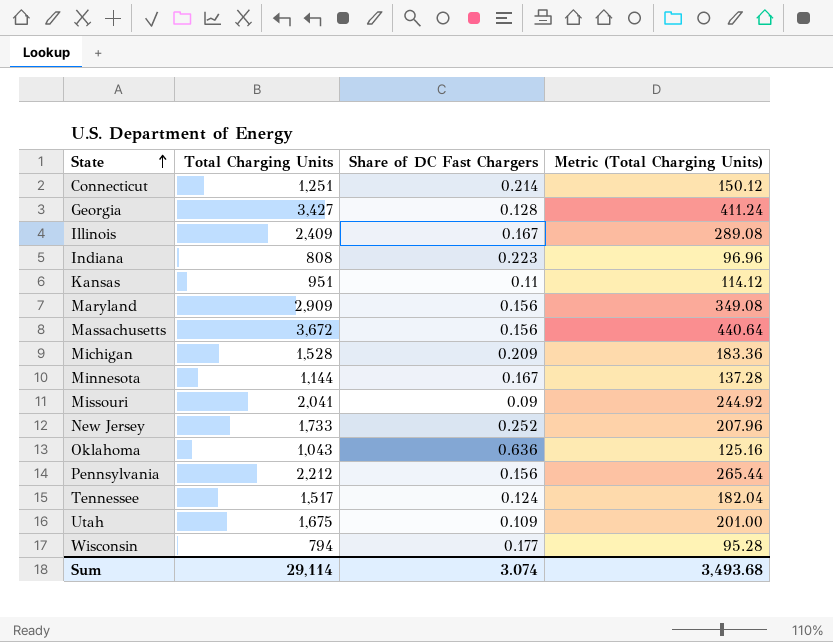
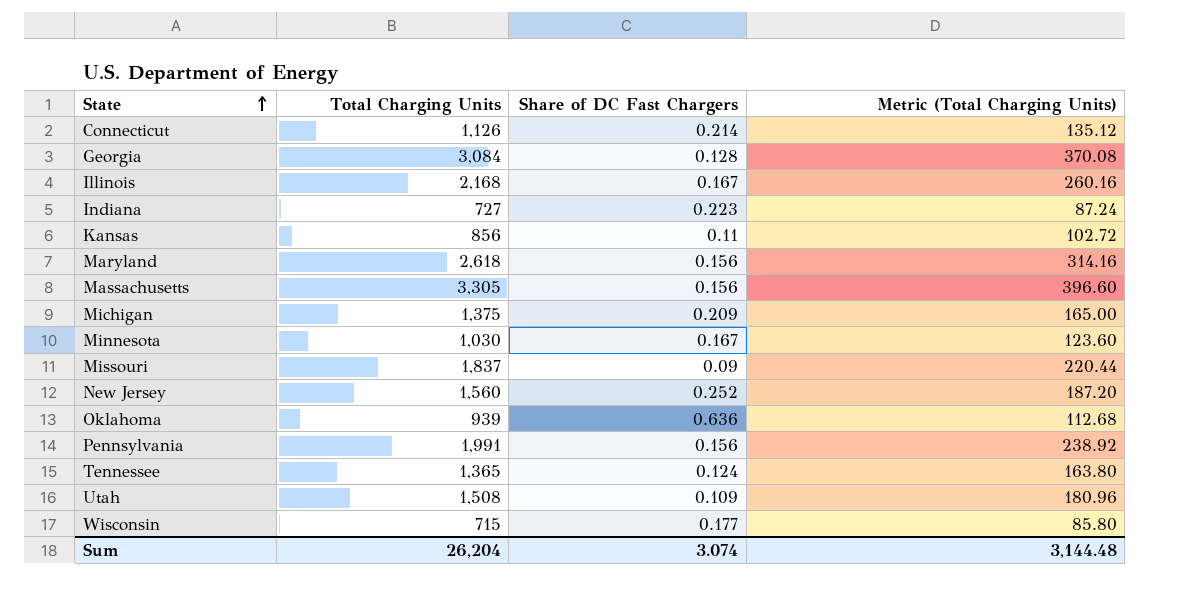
Connecticut | Total Charging Units: 1,251 -> 1,126
Connecticut | Metric (Total Charging Units): 150.12 -> 135.12
Georgia | Total Charging Units: 3,427 -> 3,084
Georgia | Metric (Total Charging Units): 411.24 -> 370.08
Illinois | Total Charging Units: 2,409 -> 2,168
Illinois | Metric (Total Charging Units): 289.08 -> 260.16
Indiana | Total Charging Units: 808 -> 727
Indiana | Metric (Total Charging Units): 96.96 -> 87.24
Kansas | Total Charging Units: 951 -> 856
Kansas | Metric (Total Charging Units): 114.12 -> 102.72
Maryland | Total Charging Units: 2,909 -> 2,618
Maryland | Metric (Total Charging Units): 349.08 -> 314.16
Massachusetts | Total Charging Units: 3,672 -> 3,305
Massachusetts | Metric (Total Charging Units): 440.64 -> 396.60
Michigan | Total Charging Units: 1,528 -> 1,375
Michigan | Metric (Total Charging Units): 183.36 -> 165.00
Minnesota | Total Charging Units: 1,144 -> 1,030
Minnesota | Metric (Total Charging Units): 137.28 -> 123.60
Missouri | Total Charging Units: 2,041 -> 1,837
Missouri | Metric (Total Charging Units): 244.92 -> 220.44
New Jersey | Total Charging Units: 1,733 -> 1,560
New Jersey | Metric (Total Charging Units): 207.96 -> 187.20
Oklahoma | Total Charging Units: 1,043 -> 939
Oklahoma | Metric (Total Charging Units): 125.16 -> 112.68
Pennsylvania | Total Charging Units: 2,212 -> 1,991
Pennsylvania | Metric (Total Charging Units): 265.44 -> 238.92
Tennessee | Total Charging Units: 1,517 -> 1,365
Tennessee | Metric (Total Charging Units): 182.04 -> 163.80
Utah | Total Charging Units: 1,675 -> 1,508
Utah | Metric (Total Charging Units): 201.00 -> 180.96
Wisconsin | Total Charging Units: 794 -> 715
Wisconsin | Metric (Total Charging Units): 95.28 -> 85.80
Sum | Total Charging Units: 29,114 -> 26,204
Sum | Metric (Total Charging Units): 3,493.68 -> 3,144.48

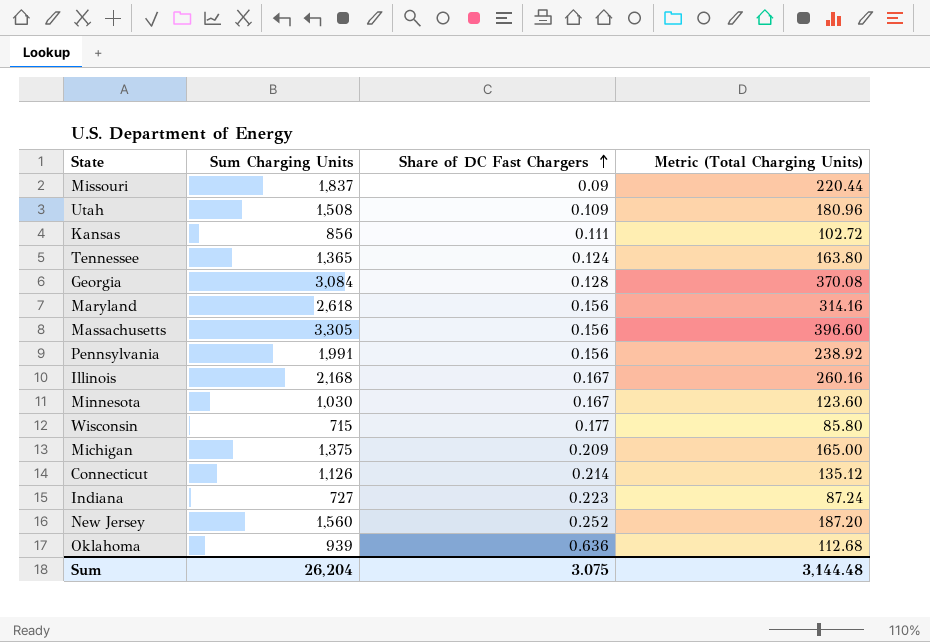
row order: State ascending -> Share of DC Fast Chargers ascending
column name: Total Charging Units -> Sum Charging Units
Kansas | Share of DC Fast Chargers: 0.11 -> 0.111
Sum | Share of DC Fast Chargers: 3.074 -> 3.075

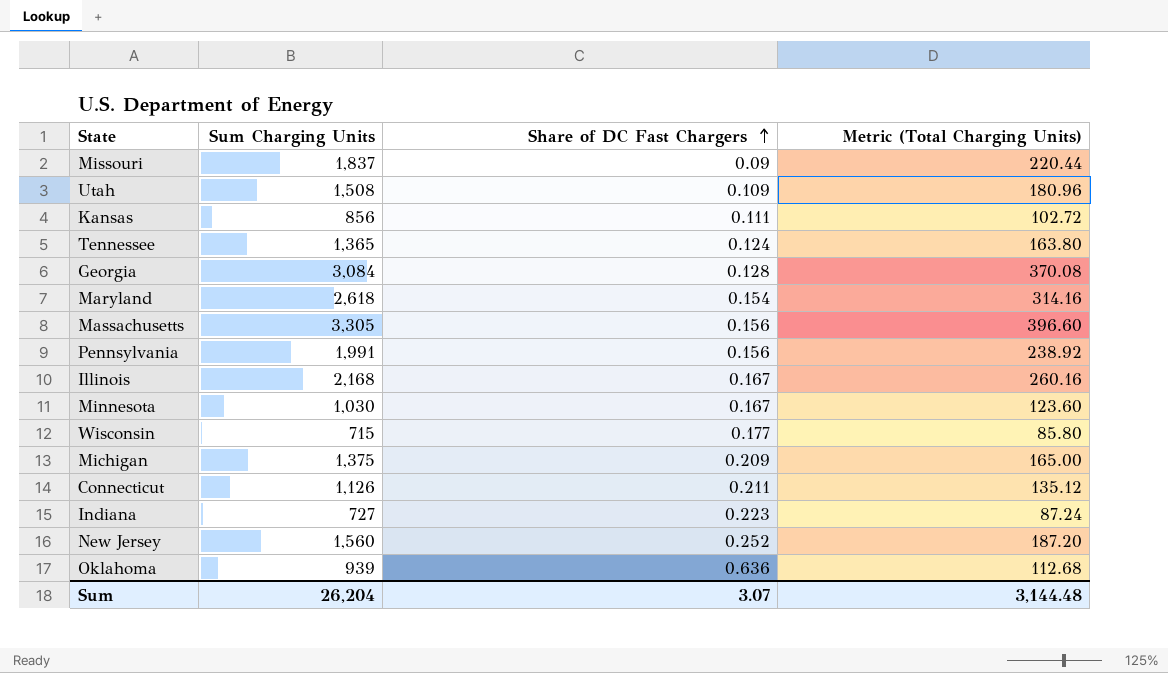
Maryland | Share of DC Fast Chargers: 0.156 -> 0.154
Connecticut | Share of DC Fast Chargers: 0.214 -> 0.211
Sum | Share of DC Fast Chargers: 3.075 -> 3.07

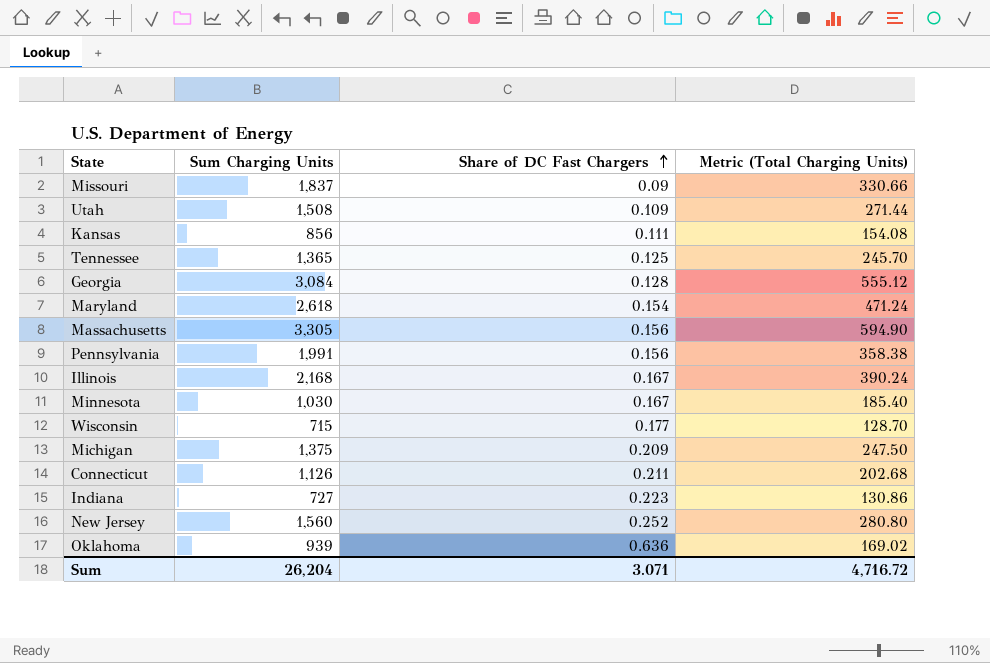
column Metric (Total Charging Units) | formula: [Sum Charging Units] * 0.12 -> [Sum Charging Units] * 0.18
Tennessee | Share of DC Fast Chargers: 0.124 -> 0.125
Sum | Share of DC Fast Chargers: 3.07 -> 3.071
Sum | Metric (Total Charging Units): 3,144.48 -> 4,716.72

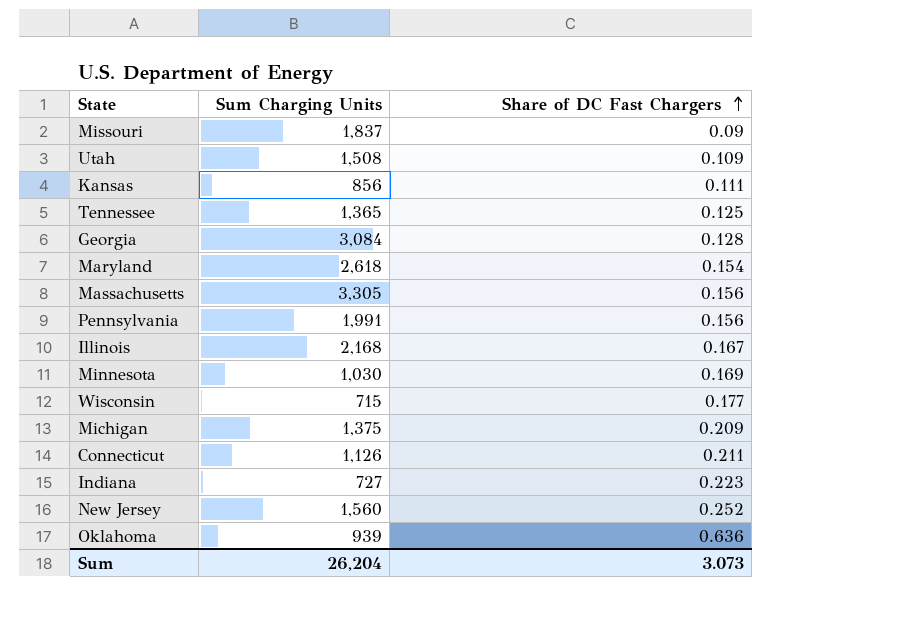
column Metric (Total Charging Units) | formula: [Sum Charging Units] * 0.18 -> none
Minnesota | Share of DC Fast Chargers: 0.167 -> 0.169
Sum | Share of DC Fast Chargers: 3.071 -> 3.073

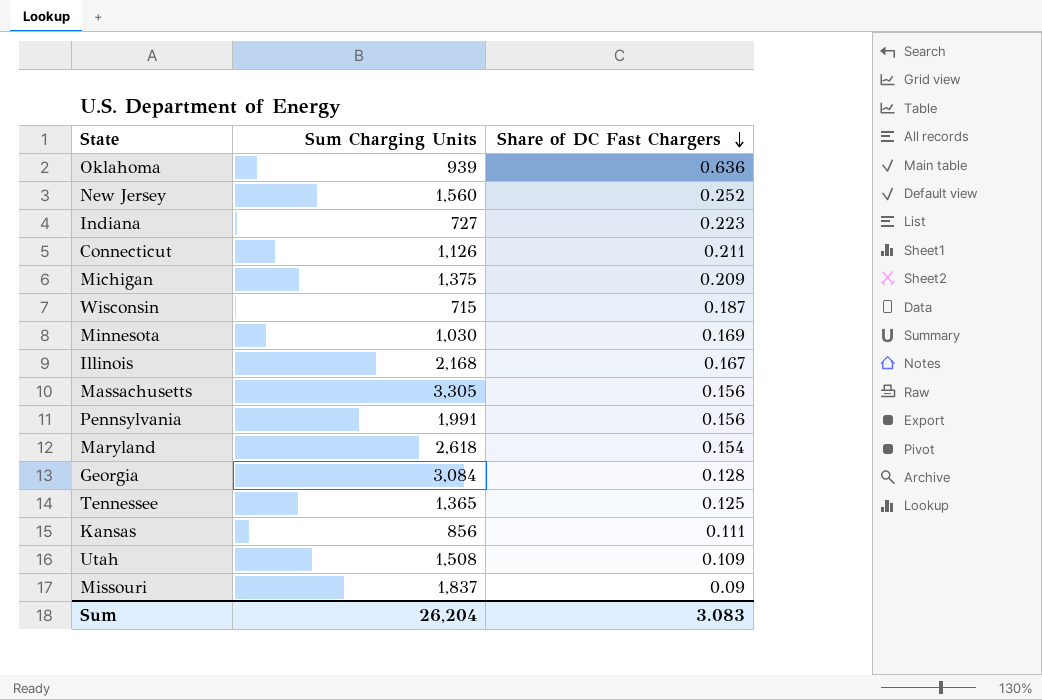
row order: Share of DC Fast Chargers ascending -> Share of DC Fast Chargers descending
Wisconsin | Share of DC Fast Chargers: 0.177 -> 0.187
Sum | Share of DC Fast Chargers: 3.073 -> 3.083

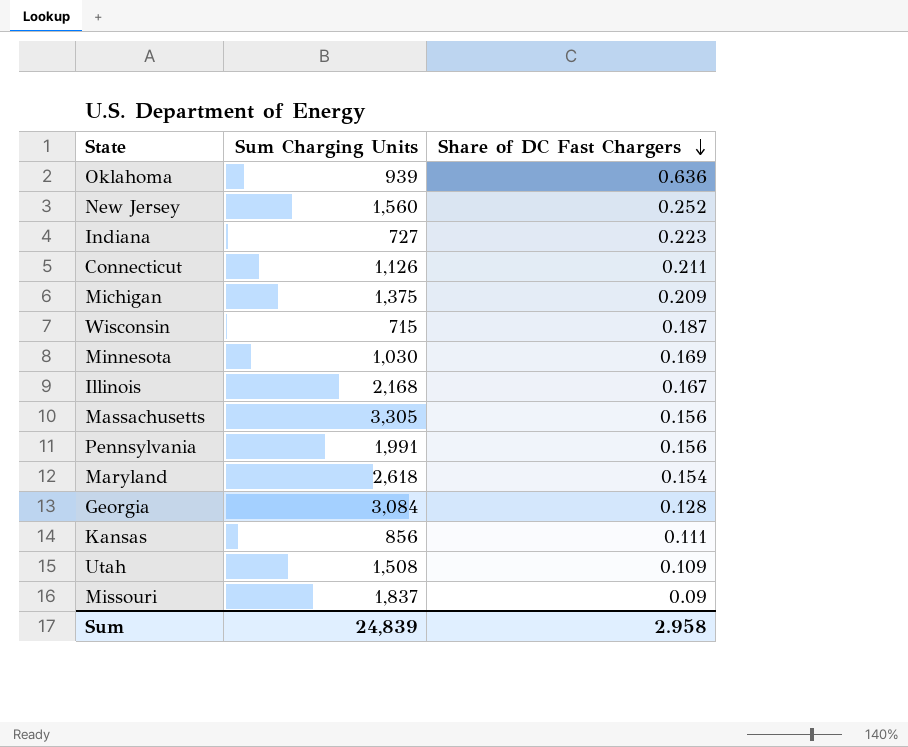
row Tennessee: 1,365 | 0.125 -> none
Sum | Sum Charging Units: 26,204 -> 24,839
Sum | Share of DC Fast Chargers: 3.083 -> 2.958

